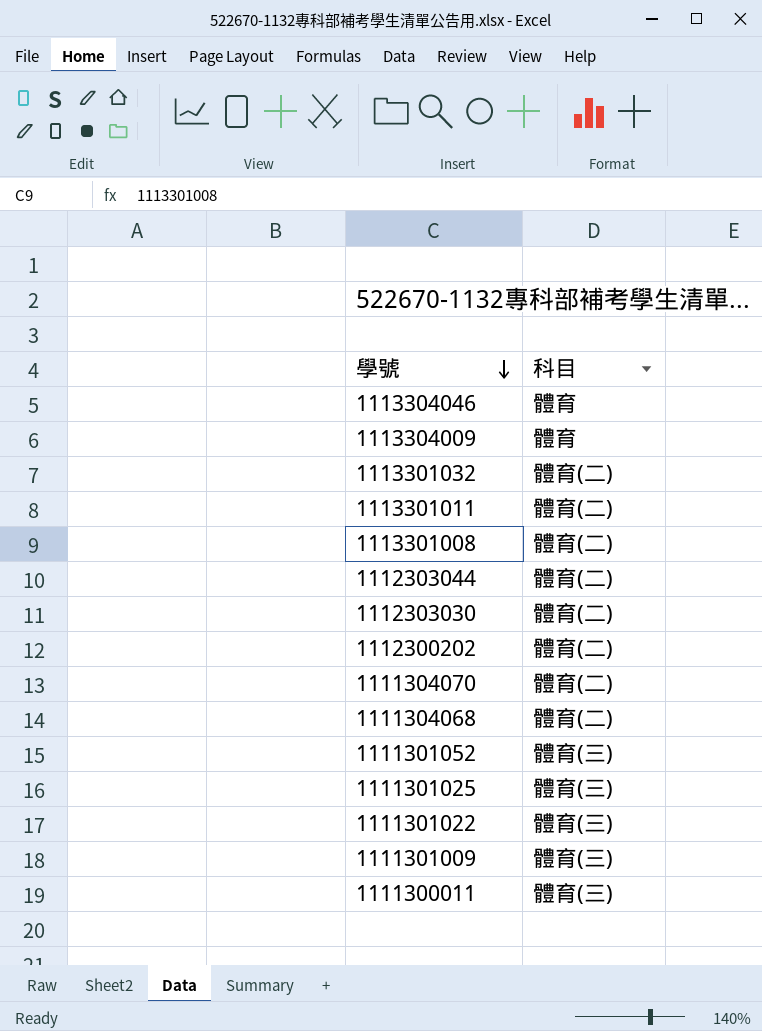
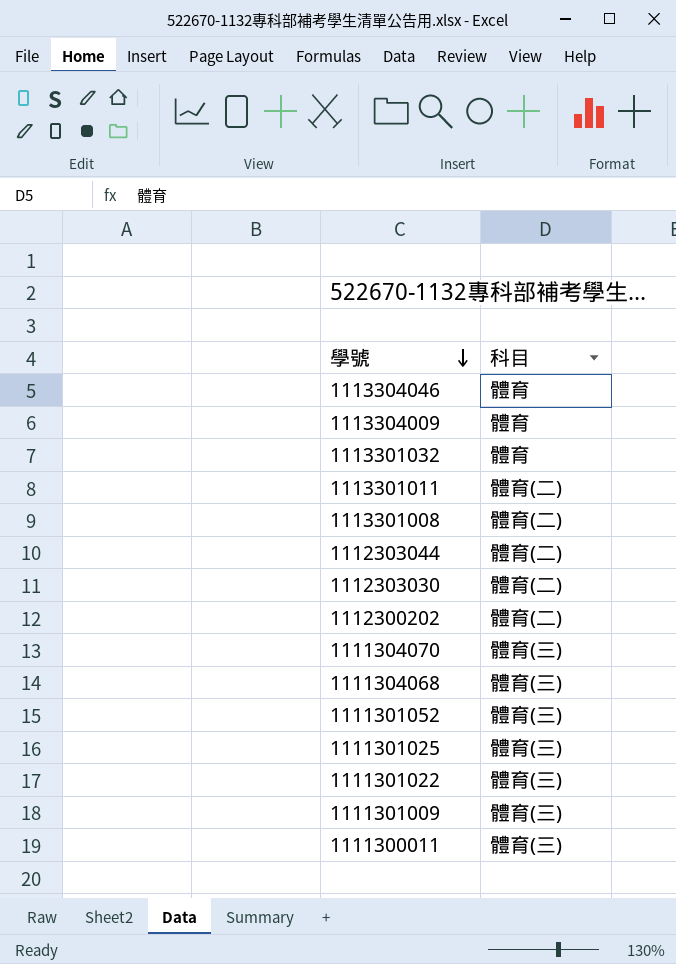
1113301032 | 科目: 體育(二) -> 體育
1111304070 | 科目: 體育(二) -> 體育(三)
1111304068 | 科目: 體育(二) -> 體育(三)

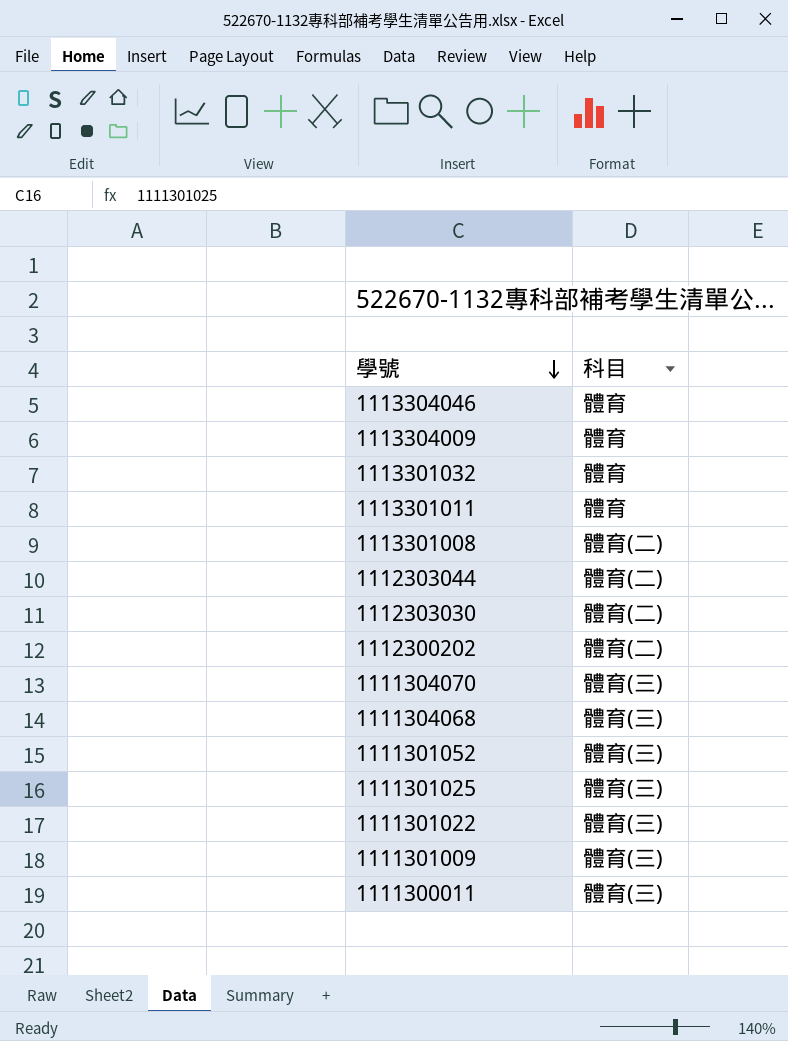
1113301011 | 科目: 體育(二) -> 體育

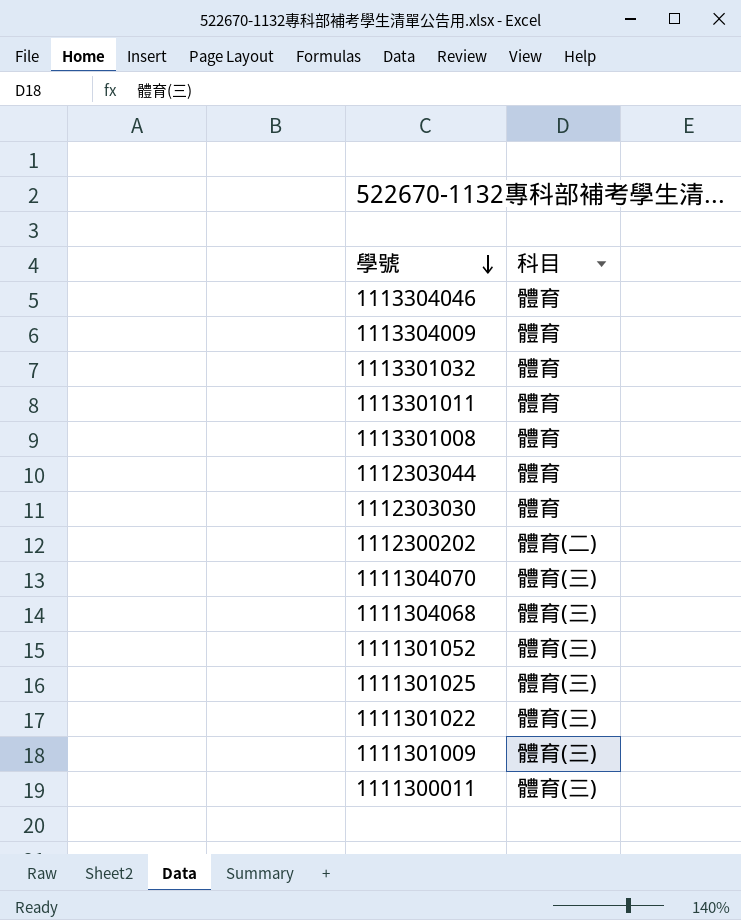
1113301008 | 科目: 體育(二) -> 體育
1112303044 | 科目: 體育(二) -> 體育
1112303030 | 科目: 體育(二) -> 體育

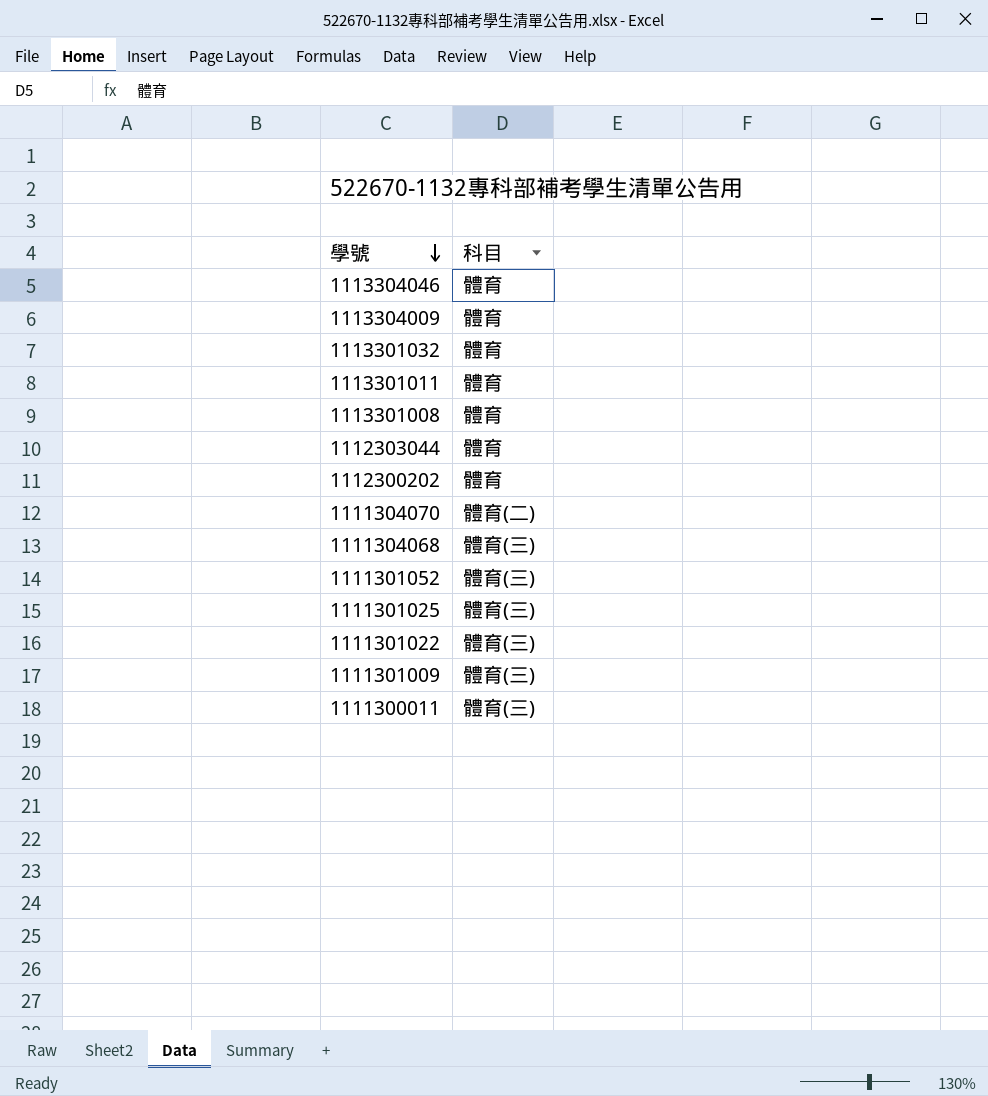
row 1112303030: 體育 -> none
1112300202 | 科目: 體育(二) -> 體育
1111304070 | 科目: 體育(三) -> 體育(二)

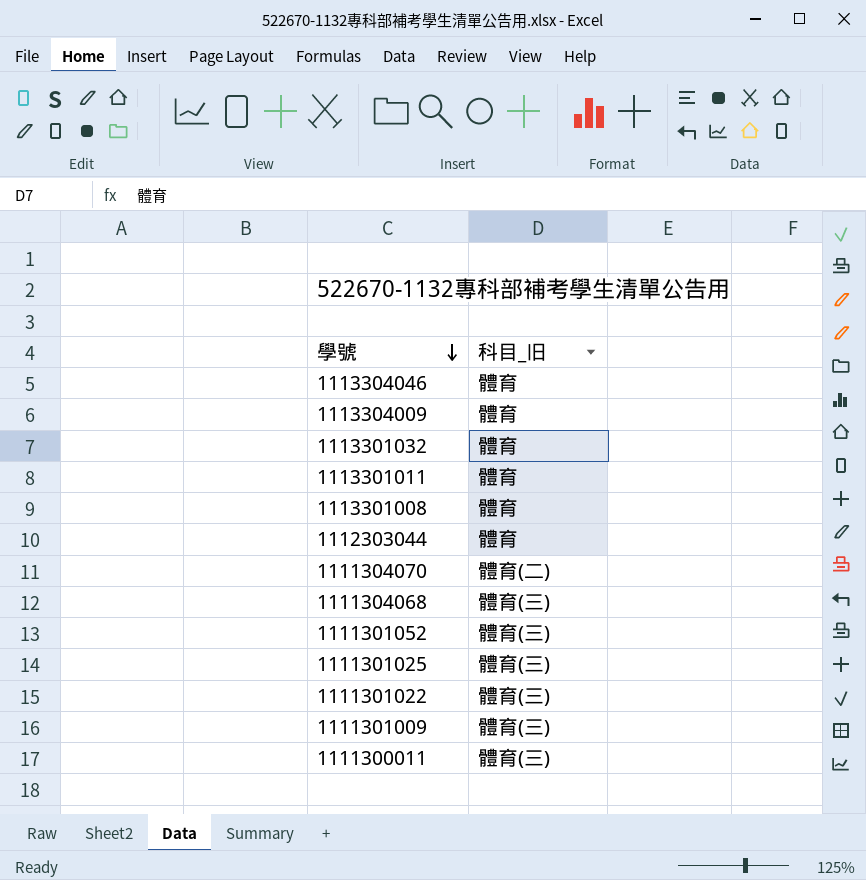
column name: 科目 -> 科目_旧
row 1112300202: 體育 -> none

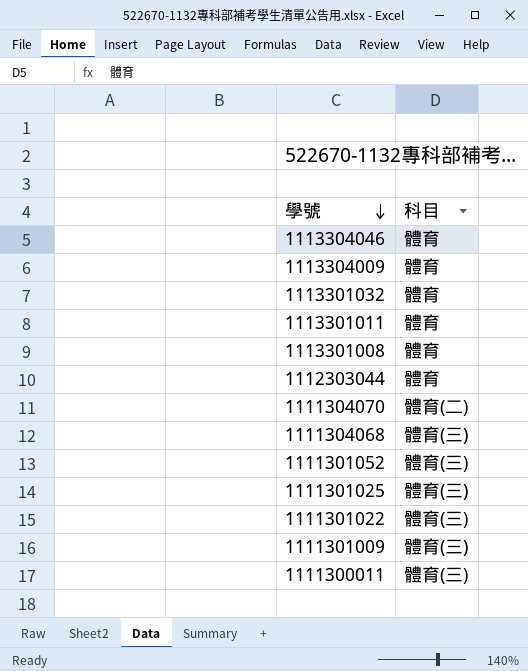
column name: 科目_旧 -> 科目

